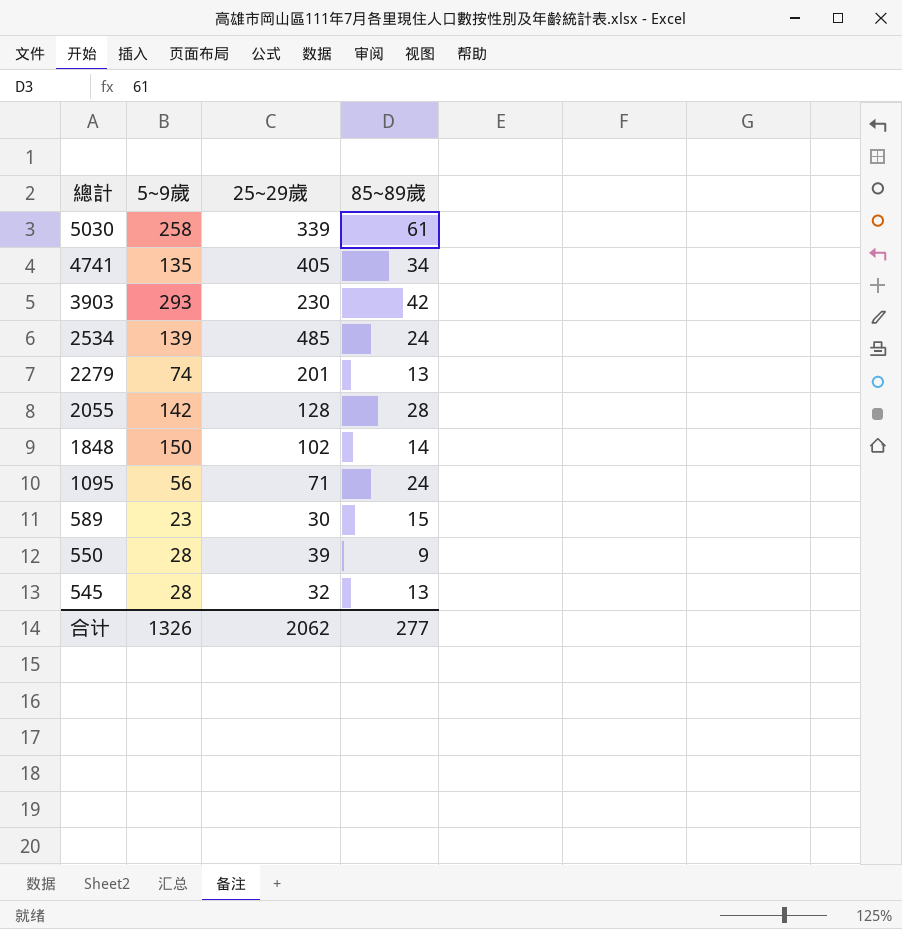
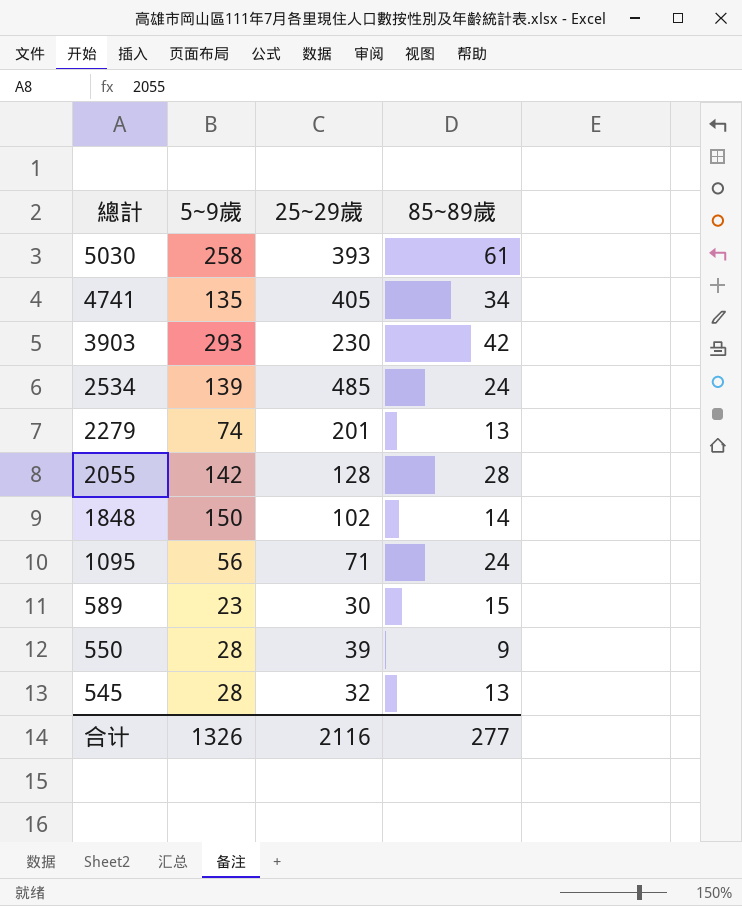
5030 | 25~29歲: 339 -> 393
合计 | 25~29歲: 2062 -> 2116

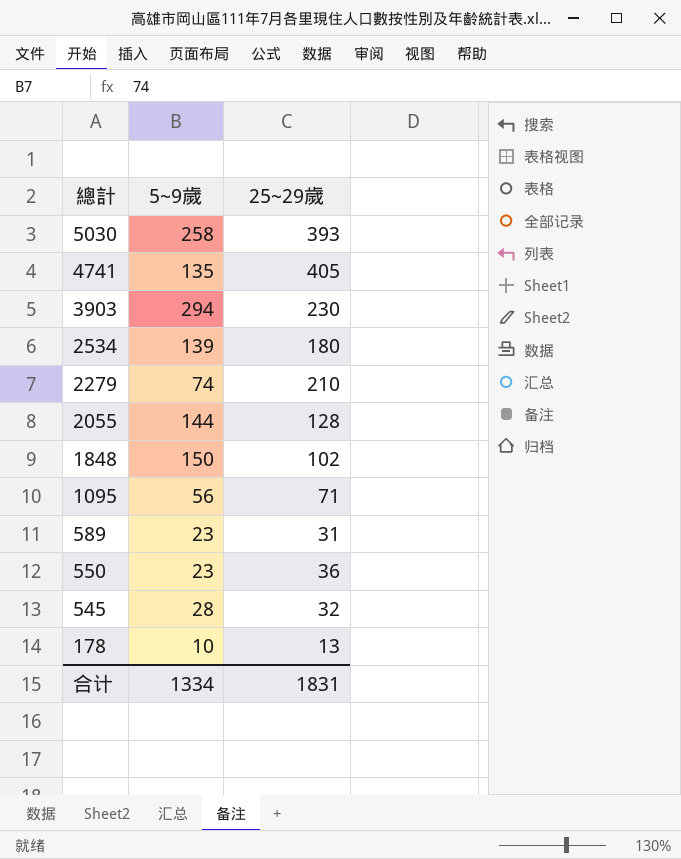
column 85~89歲 | position: 4 -> none
3903 | 5~9歲: 293 -> 294
2534 | 25~29歲: 485 -> 180
2279 | 25~29歲: 201 -> 210
2055 | 5~9歲: 142 -> 144
589 | 25~29歲: 30 -> 31
550 | 5~9歲: 28 -> 23
550 | 25~29歲: 39 -> 36
row 178: none -> 10 | 13
合计 | 5~9歲: 1326 -> 1334
合计 | 25~29歲: 2116 -> 1831

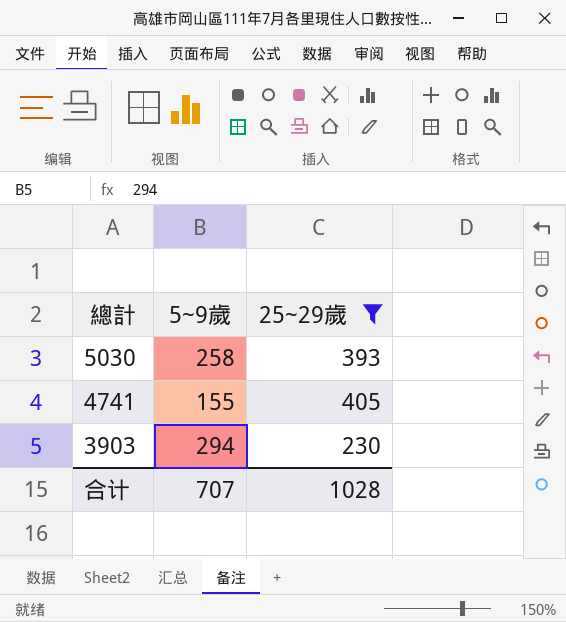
filter: none -> 25~29歲 >= 230
4741 | 5~9歲: 135 -> 155
合计 | 5~9歲: 1334 -> 707
合计 | 25~29歲: 1831 -> 1028

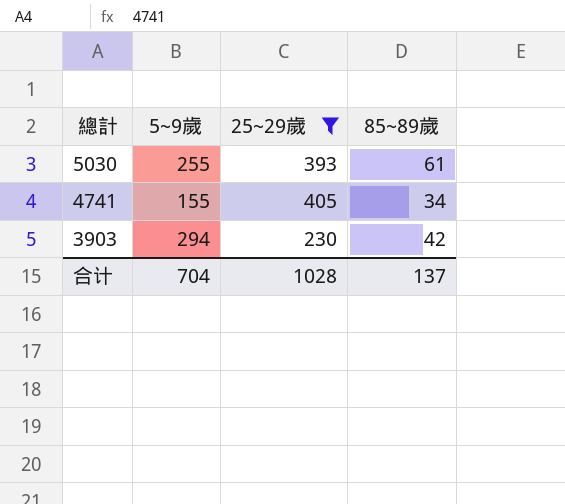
column 85~89歲 | position: none -> 4
5030 | 5~9歲: 258 -> 255
合计 | 5~9歲: 707 -> 704

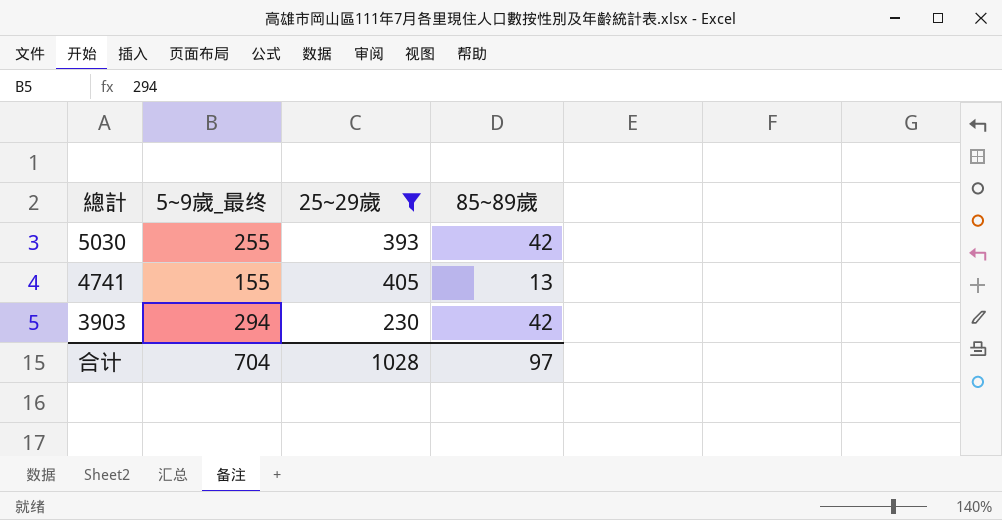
column name: 5~9歲 -> 5~9歲_最终
5030 | 85~89歲: 61 -> 42
4741 | 85~89歲: 34 -> 13
合计 | 85~89歲: 137 -> 97

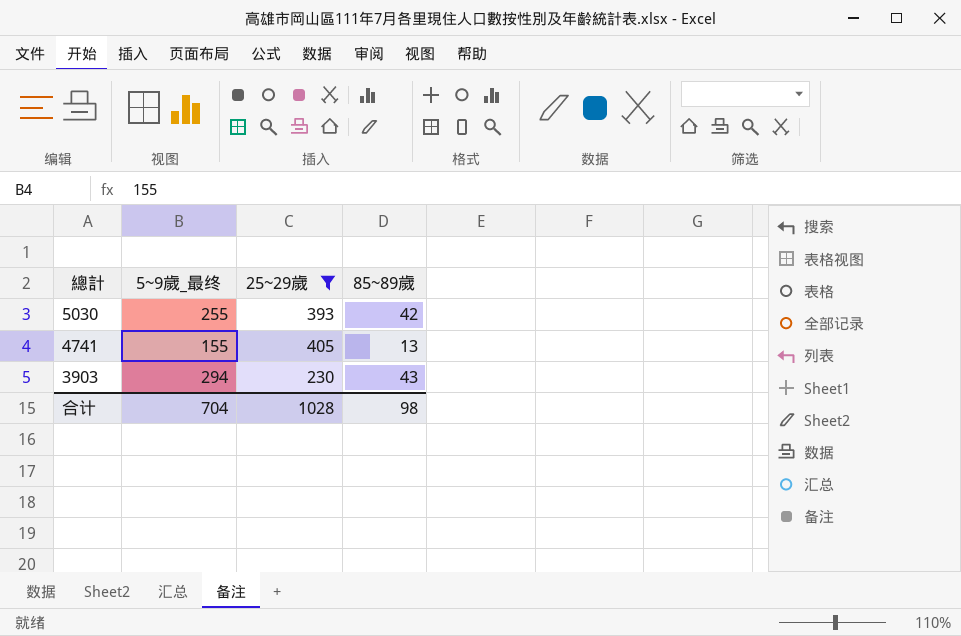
3903 | 85~89歲: 42 -> 43
合计 | 85~89歲: 97 -> 98

